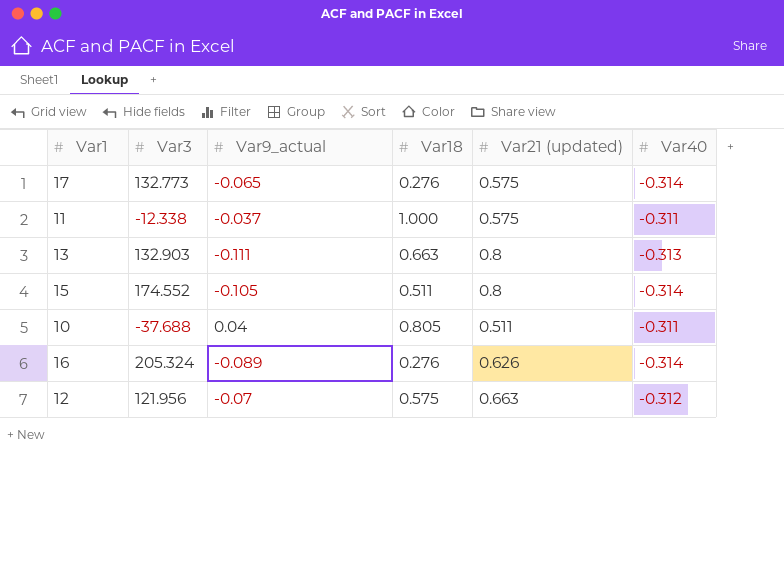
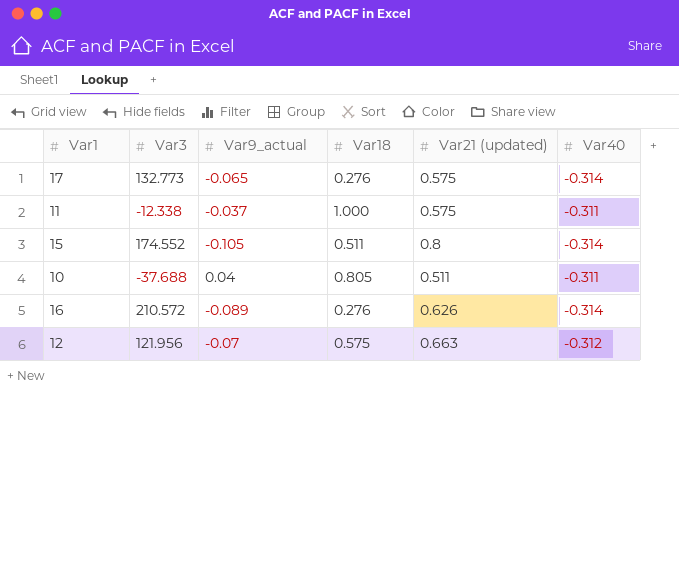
row 13: 132.903 | -0.111 | 0.663 | 0.8 | -0.313 -> none
16 | Var3: 205.324 -> 210.572

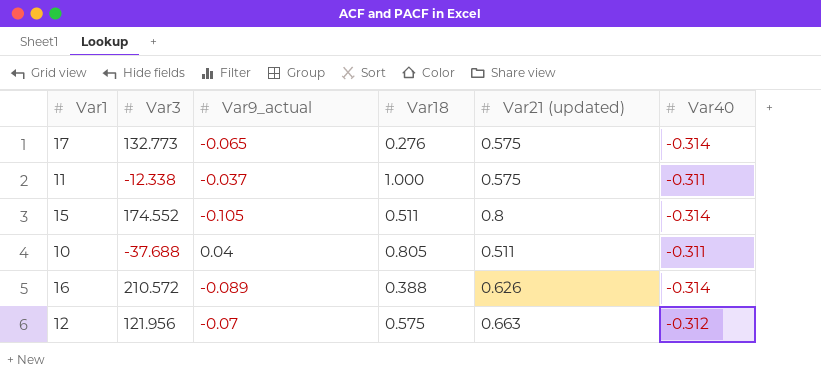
16 | Var18: 0.276 -> 0.388

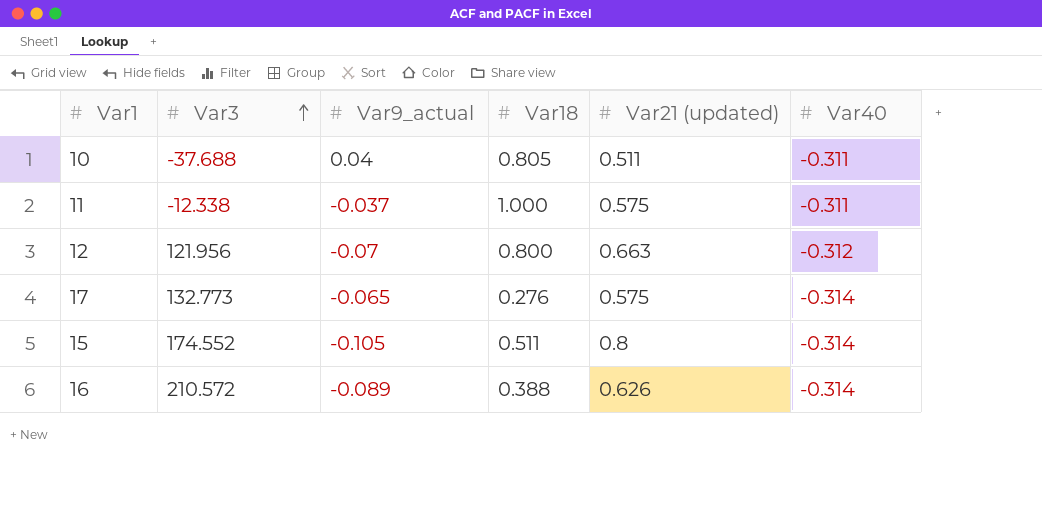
row order: none -> Var3 ascending
12 | Var18: 0.575 -> 0.800

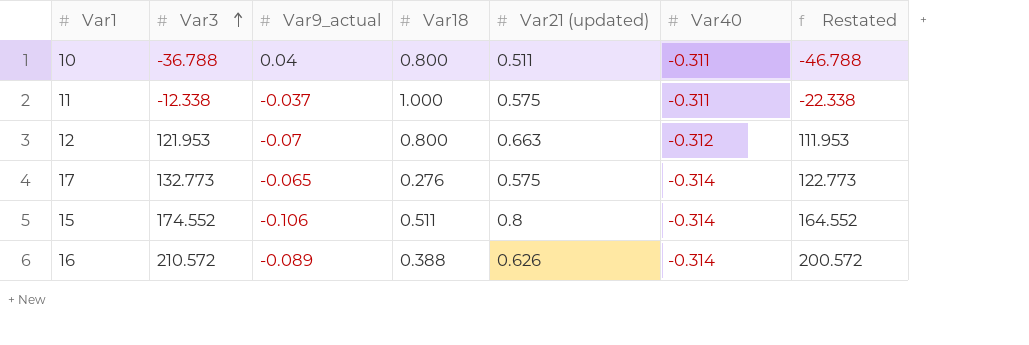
column Restated | formula: none -> [Var3] - 10
10 | Var3: -37.688 -> -36.788
10 | Var18: 0.805 -> 0.800
12 | Var3: 121.956 -> 121.953
15 | Var9_actual: -0.105 -> -0.106

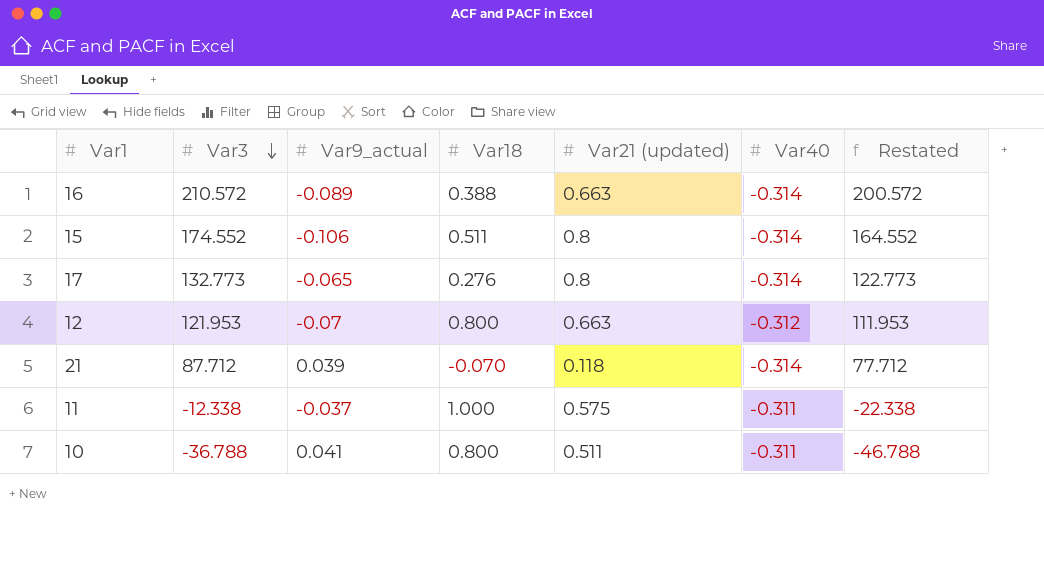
row order: Var3 ascending -> Var3 descending
16 | Var21 (updated): 0.626 -> 0.663
17 | Var21 (updated): 0.575 -> 0.8
row 21: none -> 87.712 | 0.039 | -0.070 | 0.118 | -0.314 | 77.712
10 | Var9_actual: 0.04 -> 0.041

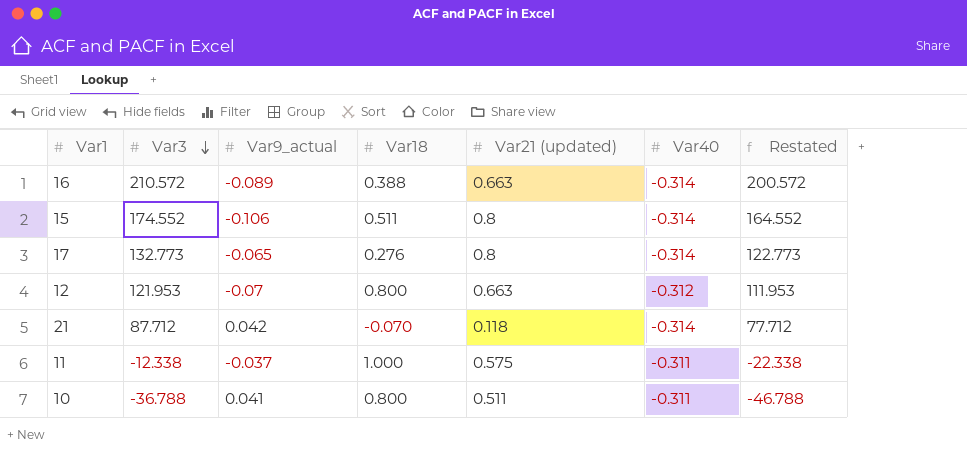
21 | Var9_actual: 0.039 -> 0.042

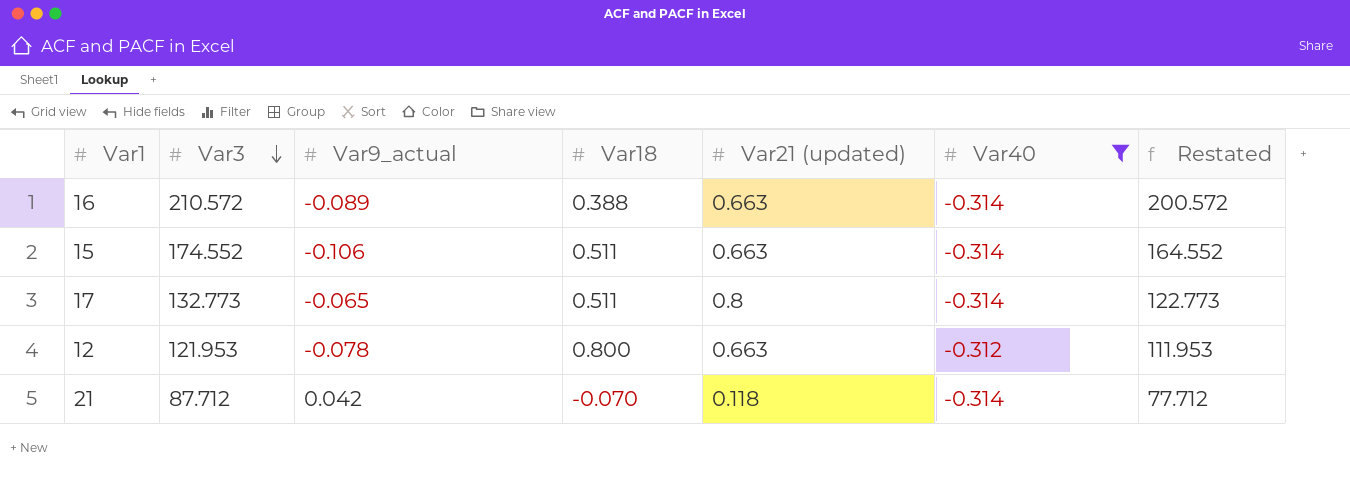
filter: none -> Var40 != -0.311
15 | Var21 (updated): 0.8 -> 0.663
17 | Var18: 0.276 -> 0.511
12 | Var9_actual: -0.07 -> -0.078

